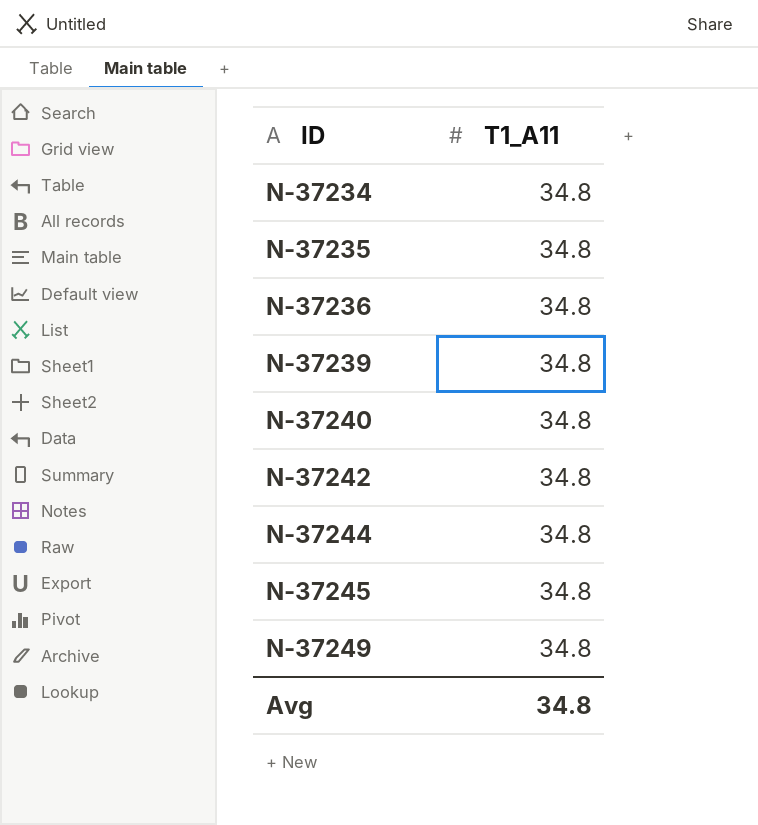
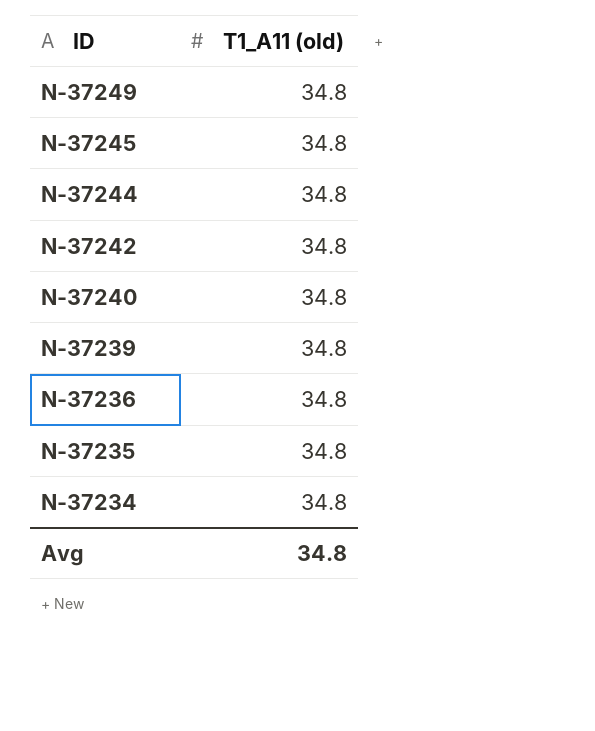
row order: ID ascending -> ID descending
column name: T1_A11 -> T1_A11 (old)

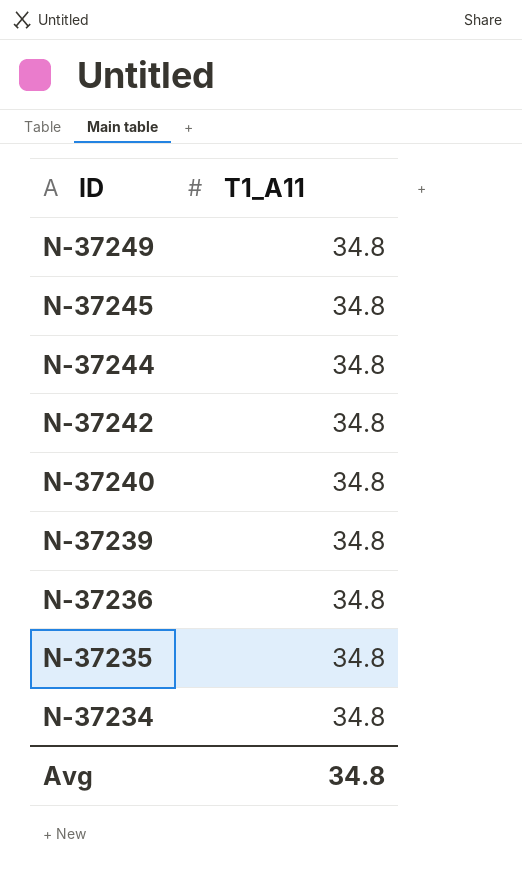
column name: T1_A11 (old) -> T1_A11

